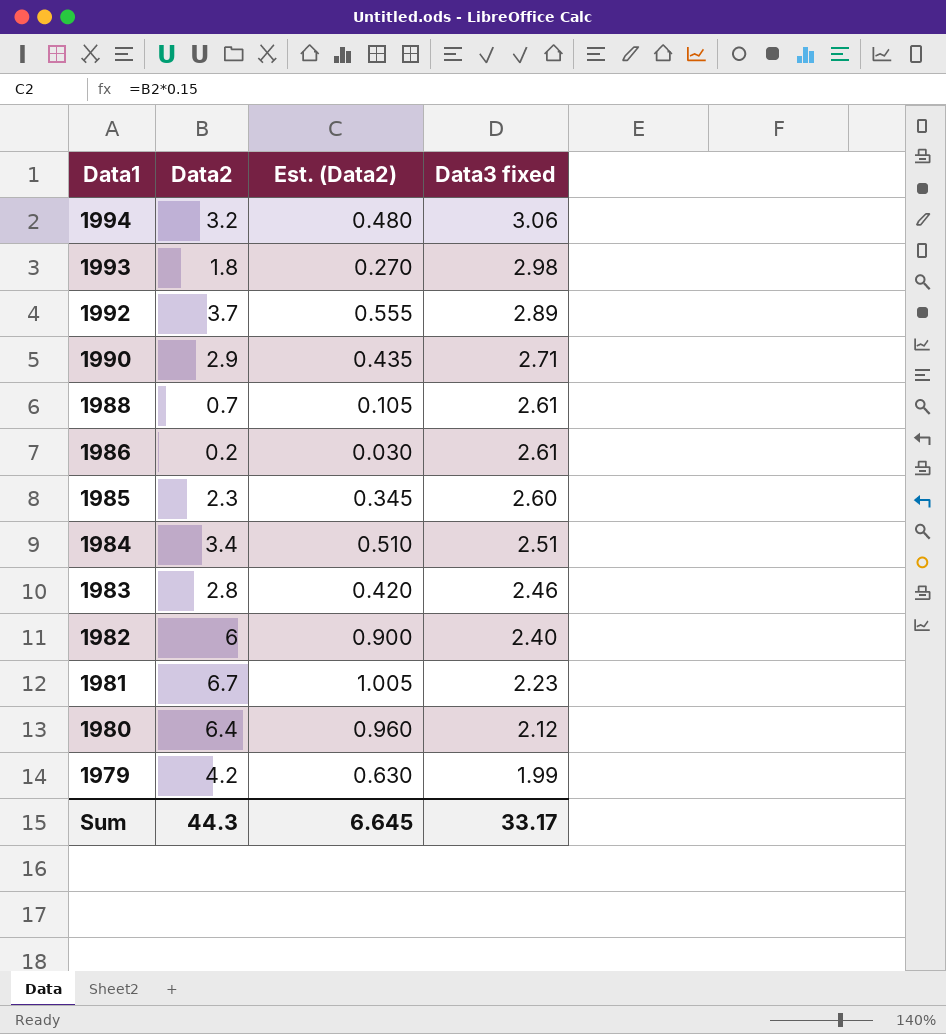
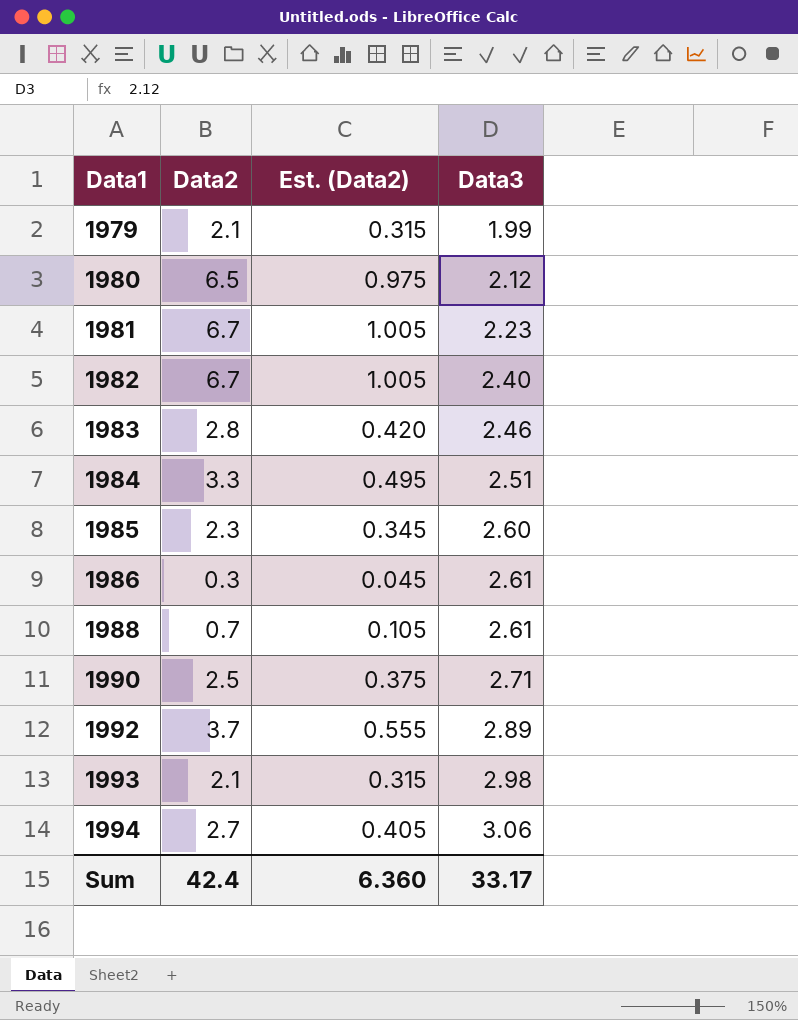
row order: Data1 descending -> Data1 ascending
column name: Data3 fixed -> Data3
1979 | Data2: 4.2 -> 2.1
1979 | Est. (Data2): 0.630 -> 0.315
1980 | Data2: 6.4 -> 6.5
1980 | Est. (Data2): 0.960 -> 0.975
1982 | Data2: 6 -> 6.7
1982 | Est. (Data2): 0.900 -> 1.005
1984 | Data2: 3.4 -> 3.3
1984 | Est. (Data2): 0.510 -> 0.495
1986 | Data2: 0.2 -> 0.3
1986 | Est. (Data2): 0.030 -> 0.045
1990 | Data2: 2.9 -> 2.5
1990 | Est. (Data2): 0.435 -> 0.375
1993 | Data2: 1.8 -> 2.1
1993 | Est. (Data2): 0.270 -> 0.315
1994 | Data2: 3.2 -> 2.7
1994 | Est. (Data2): 0.480 -> 0.405
Sum | Data2: 44.3 -> 42.4
Sum | Est. (Data2): 6.645 -> 6.360

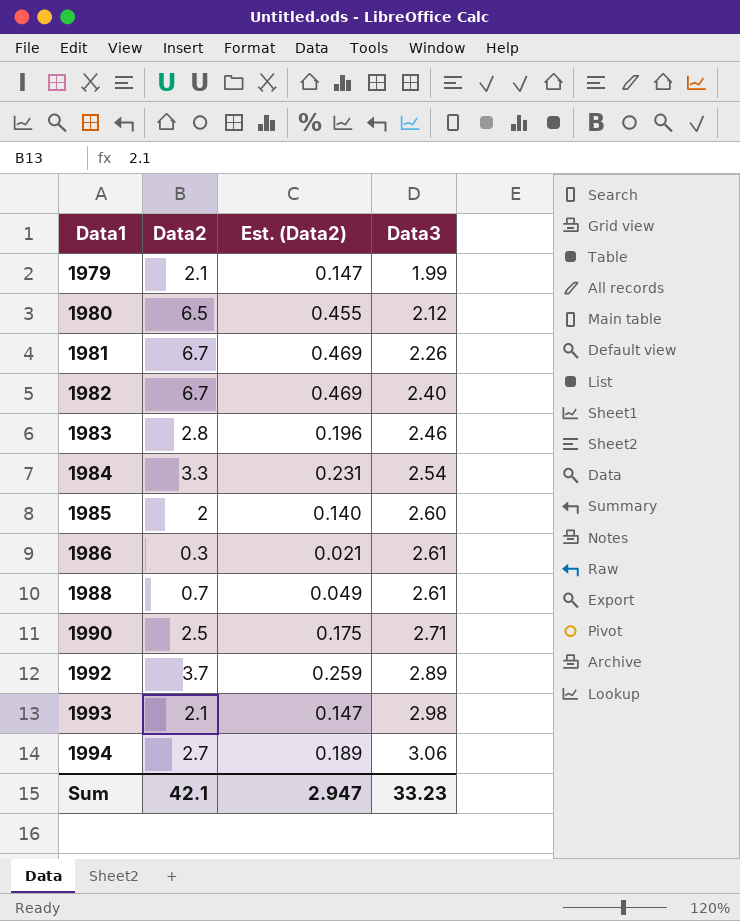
column Est. (Data2) | formula: [Data2] * 0.15 -> [Data2] * 0.07
1981 | Data3: 2.23 -> 2.26
1984 | Data3: 2.51 -> 2.54
1985 | Data2: 2.3 -> 2
Sum | Data2: 42.4 -> 42.1
Sum | Est. (Data2): 6.360 -> 2.947
Sum | Data3: 33.17 -> 33.23

